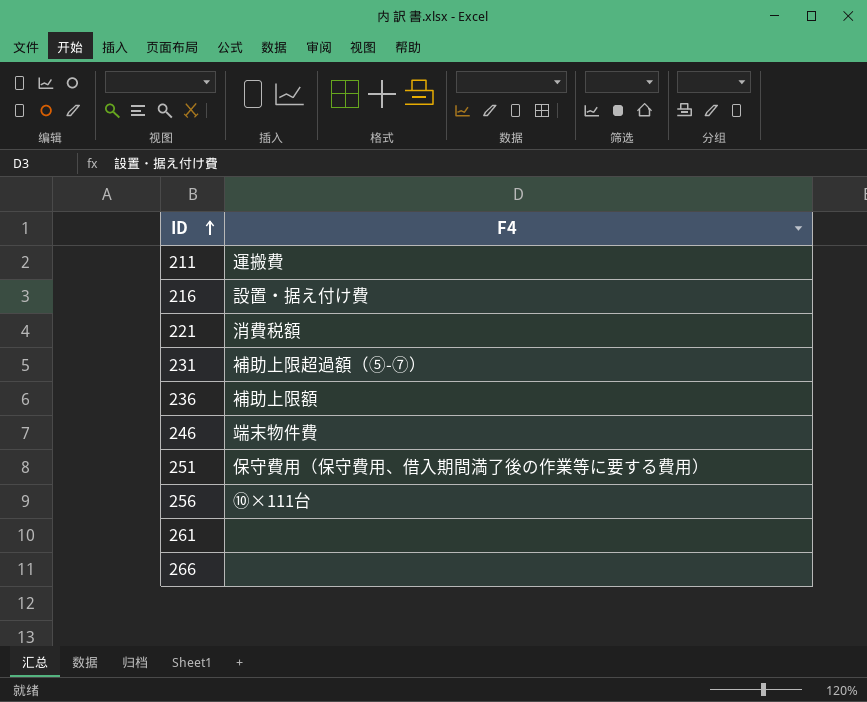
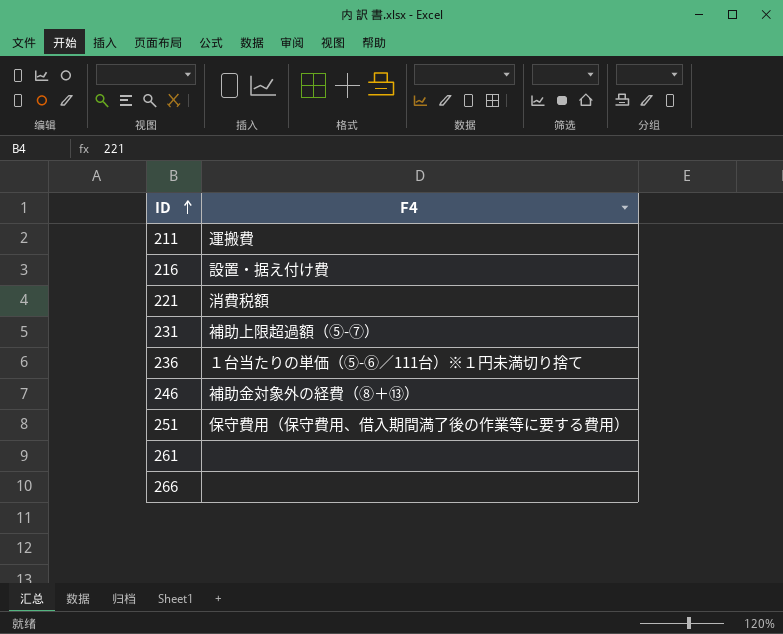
row 256: ⑩×111台 -> none
236 | F4: 補助上限額 -> １台当たりの単価（⑤-⑥／111台）※１円未満切り捨て
246 | F4: 端末物件費 -> 補助金対象外の経費（⑧＋⑬）

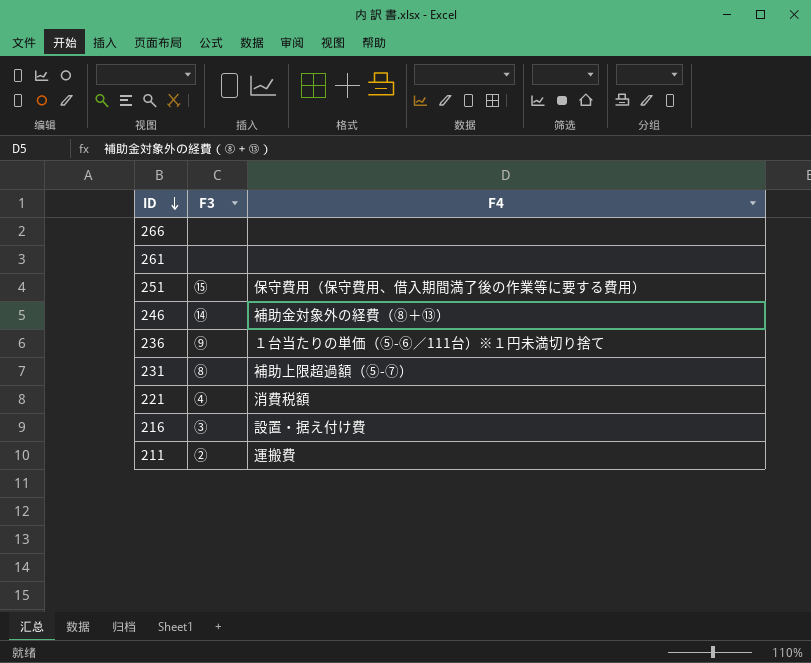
row order: ID ascending -> ID descending
column F3 | position: none -> 2

